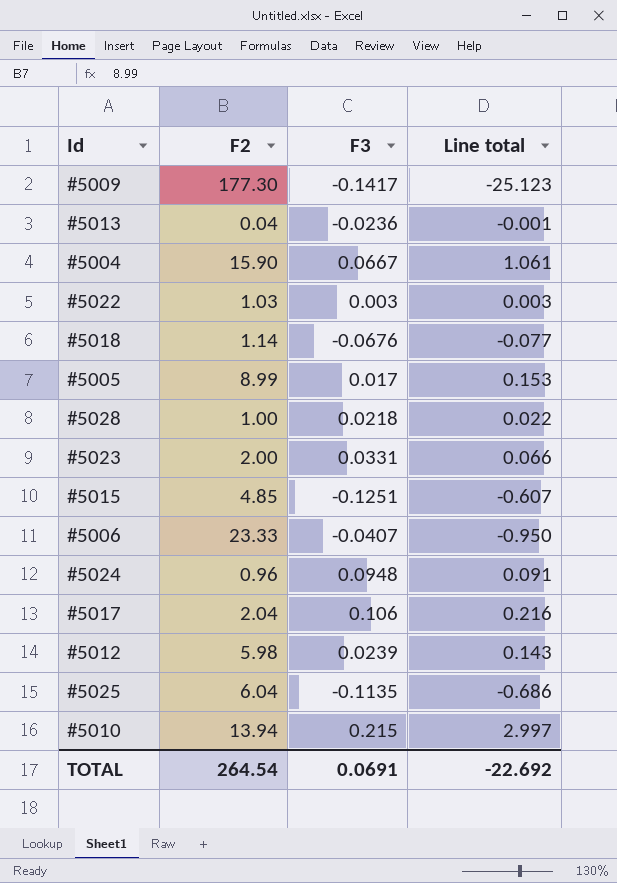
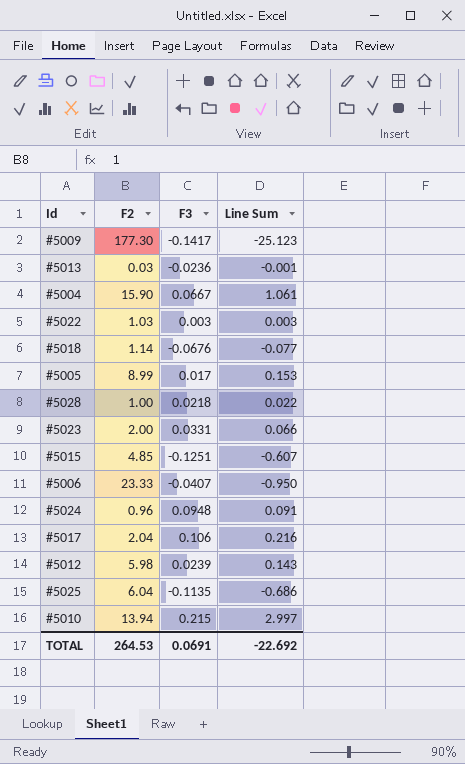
column name: Line total -> Line Sum
#5013 | F2: 0.04 -> 0.03
TOTAL | F2: 264.54 -> 264.53

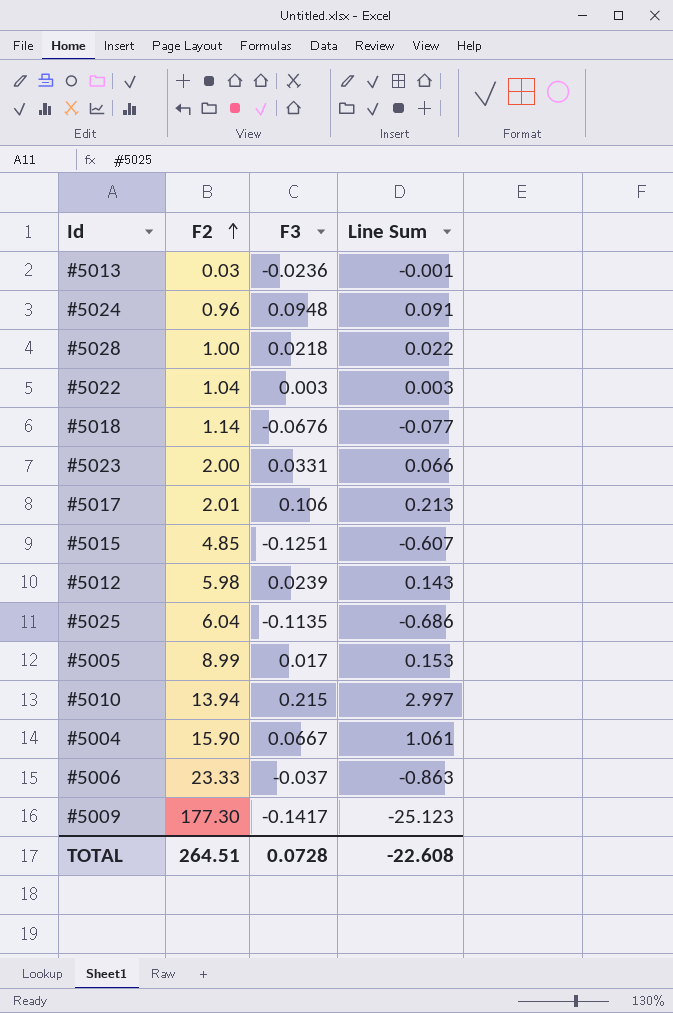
row order: none -> F2 ascending
#5022 | F2: 1.03 -> 1.04
#5017 | F2: 2.04 -> 2.01
#5017 | Line Sum: 0.216 -> 0.213
#5006 | F3: -0.0407 -> -0.037
#5006 | Line Sum: -0.950 -> -0.863
TOTAL | F2: 264.53 -> 264.51
TOTAL | F3: 0.0691 -> 0.0728
TOTAL | Line Sum: -22.692 -> -22.608

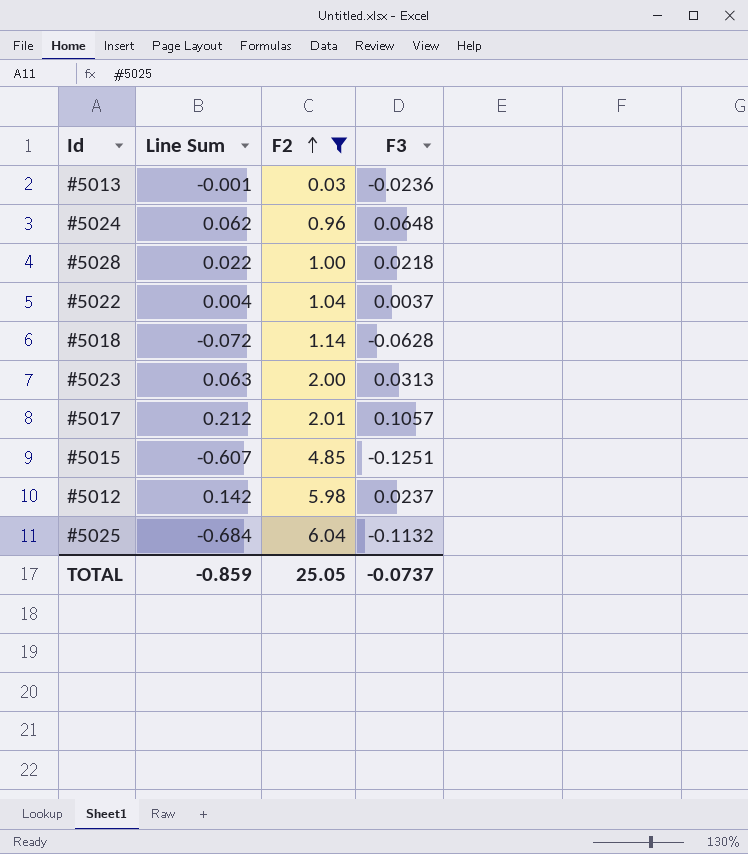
filter: none -> F2 <= 6.04
column Line Sum | position: 4 -> 2
#5024 | Line Sum: 0.091 -> 0.062
#5024 | F3: 0.0948 -> 0.0648
#5022 | Line Sum: 0.003 -> 0.004
#5022 | F3: 0.003 -> 0.0037
#5018 | Line Sum: -0.077 -> -0.072
#5018 | F3: -0.0676 -> -0.0628
#5023 | Line Sum: 0.066 -> 0.063
#5023 | F3: 0.0331 -> 0.0313
#5017 | Line Sum: 0.213 -> 0.212
#5017 | F3: 0.106 -> 0.1057
#5012 | Line Sum: 0.143 -> 0.142
#5012 | F3: 0.0239 -> 0.0237
#5025 | Line Sum: -0.686 -> -0.684
#5025 | F3: -0.1135 -> -0.1132
TOTAL | Line Sum: -22.608 -> -0.859
TOTAL | F2: 264.51 -> 25.05
TOTAL | F3: 0.0728 -> -0.0737

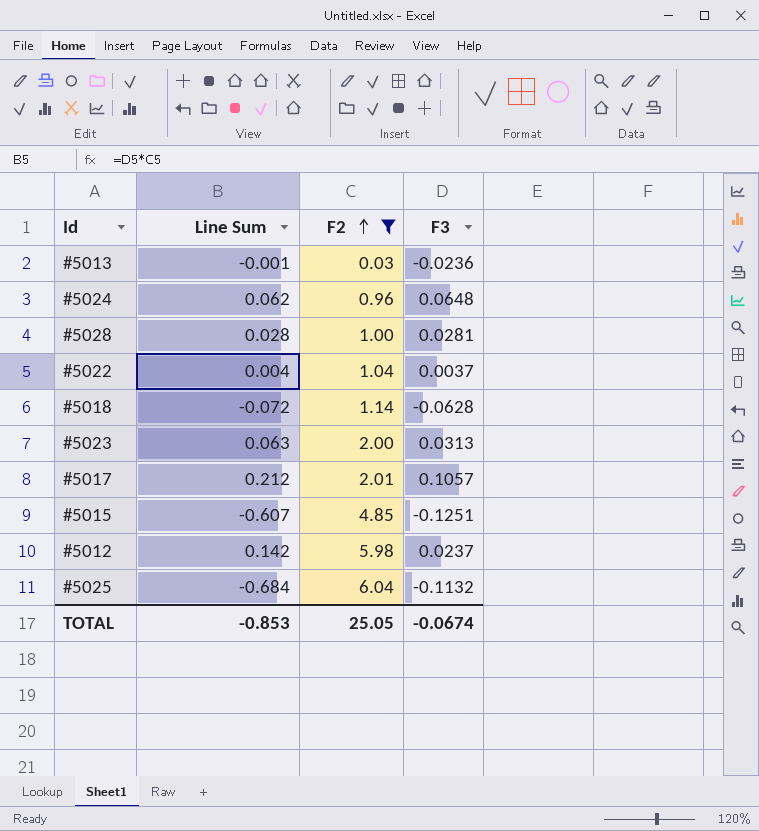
#5028 | Line Sum: 0.022 -> 0.028
#5028 | F3: 0.0218 -> 0.0281
TOTAL | Line Sum: -0.859 -> -0.853
TOTAL | F3: -0.0737 -> -0.0674

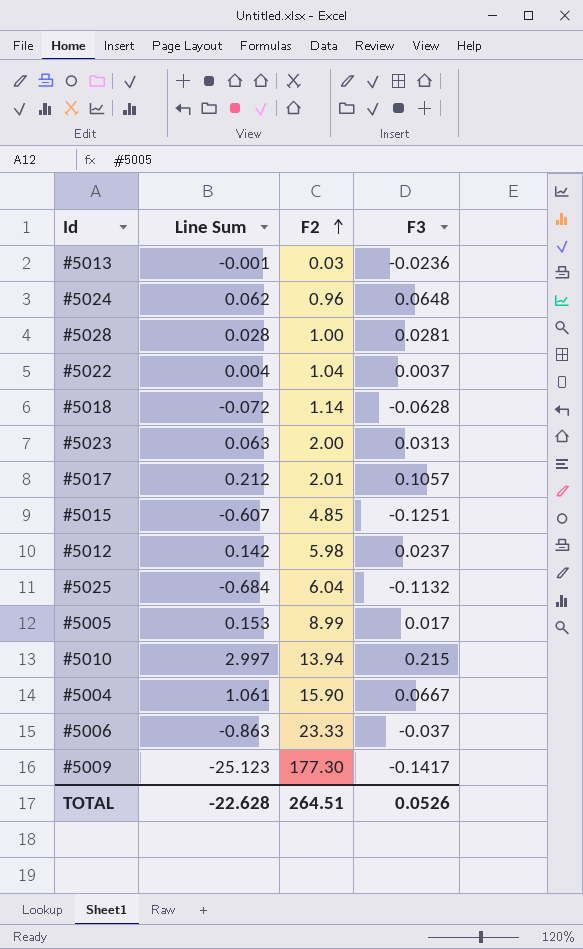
filter: F2 <= 6.04 -> none
TOTAL | Line Sum: -0.853 -> -22.628
TOTAL | F2: 25.05 -> 264.51
TOTAL | F3: -0.0674 -> 0.0526

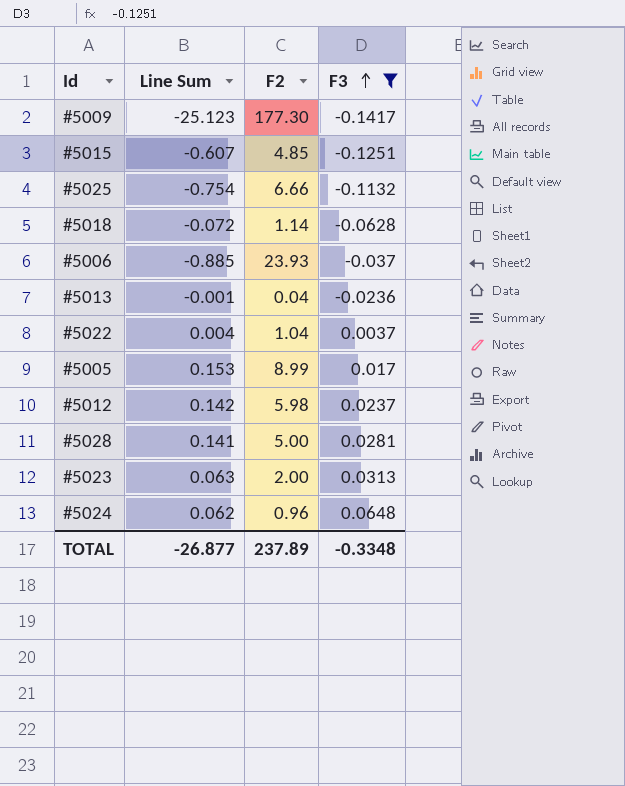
filter: none -> F3 <= 0.0648
row order: F2 ascending -> F3 ascending
#5025 | Line Sum: -0.684 -> -0.754
#5025 | F2: 6.04 -> 6.66
#5006 | Line Sum: -0.863 -> -0.885
#5006 | F2: 23.33 -> 23.93
#5013 | F2: 0.03 -> 0.04
#5028 | Line Sum: 0.028 -> 0.141
#5028 | F2: 1.00 -> 5.00
TOTAL | Line Sum: -22.628 -> -26.877
TOTAL | F2: 264.51 -> 237.89
TOTAL | F3: 0.0526 -> -0.3348

